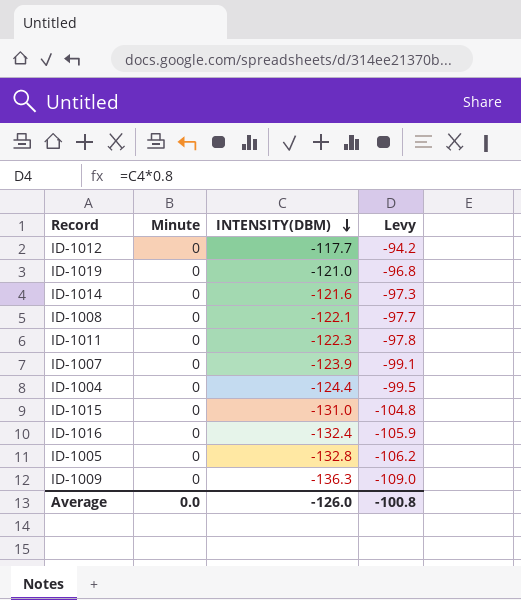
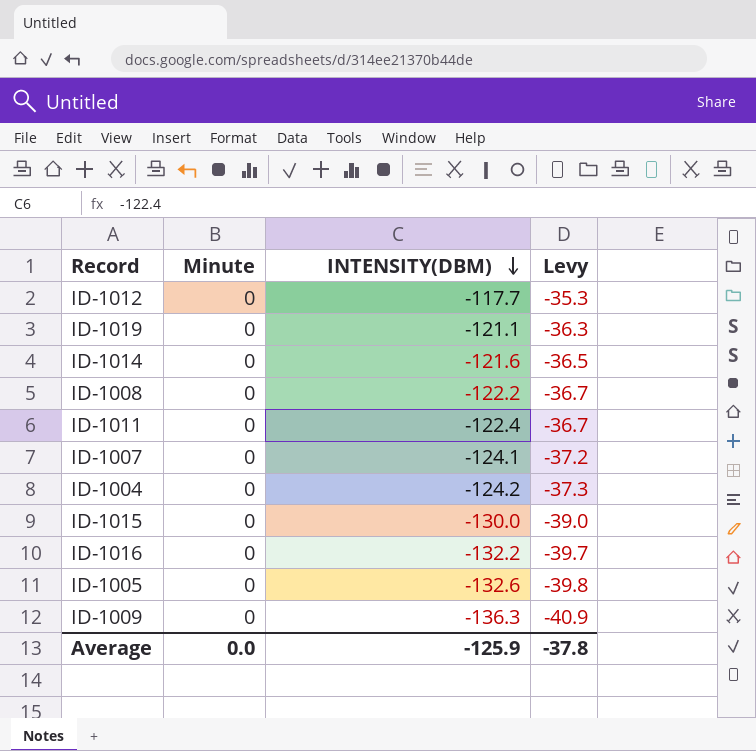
column Levy | formula: [INTENSITY(DBM)] * 0.8 -> [INTENSITY(DBM)] * 0.3
ID-1019 | INTENSITY(DBM): -121.0 -> -121.1
ID-1008 | INTENSITY(DBM): -122.1 -> -122.2
ID-1011 | INTENSITY(DBM): -122.3 -> -122.4
ID-1007 | INTENSITY(DBM): -123.9 -> -124.1
ID-1004 | INTENSITY(DBM): -124.4 -> -124.2
ID-1015 | INTENSITY(DBM): -131.0 -> -130.0
ID-1016 | INTENSITY(DBM): -132.4 -> -132.2
ID-1005 | INTENSITY(DBM): -132.8 -> -132.6
Average | INTENSITY(DBM): -126.0 -> -125.9
Average | Levy: -100.8 -> -37.8

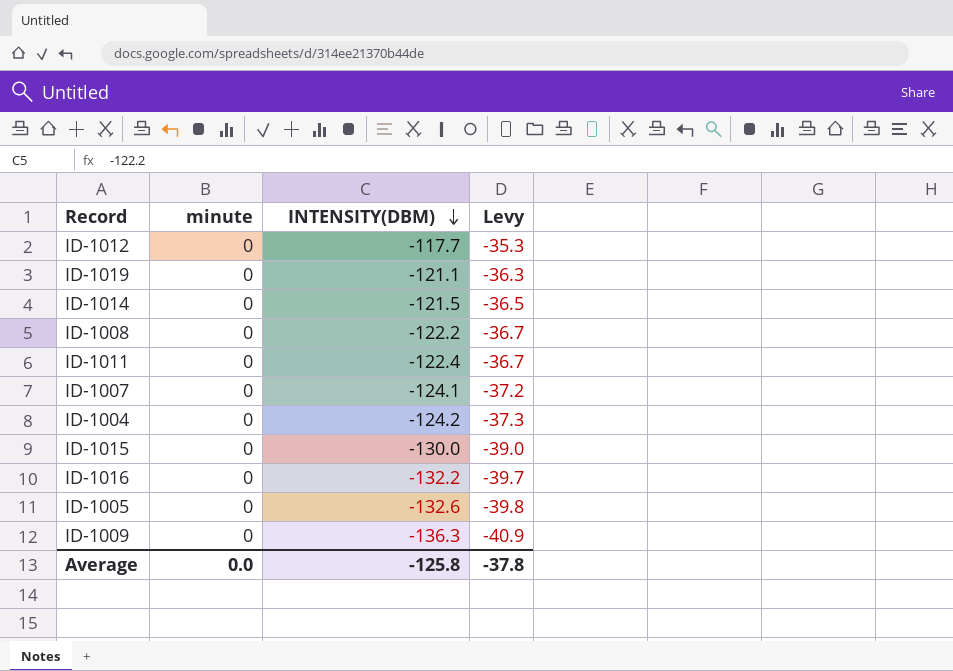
column name: Minute -> minute
ID-1014 | INTENSITY(DBM): -121.6 -> -121.5
Average | INTENSITY(DBM): -125.9 -> -125.8

